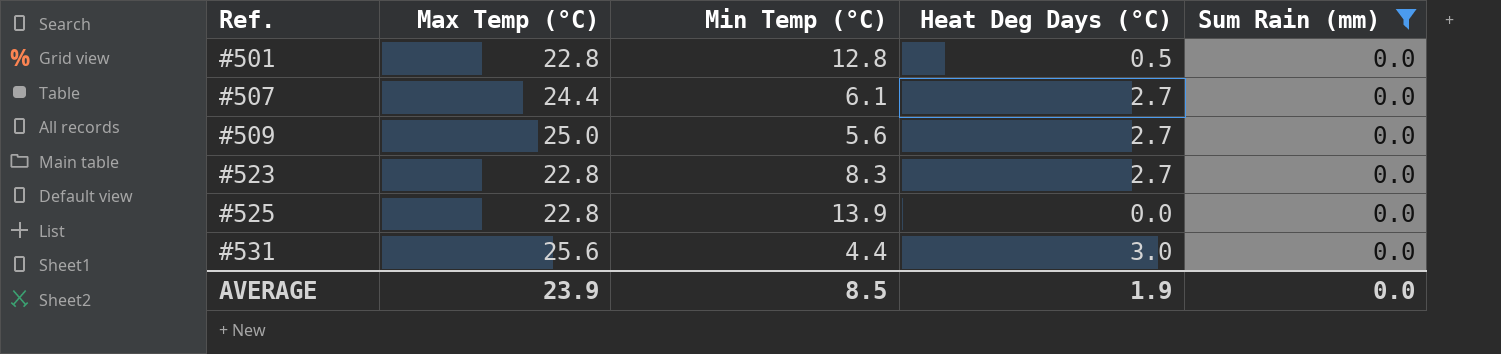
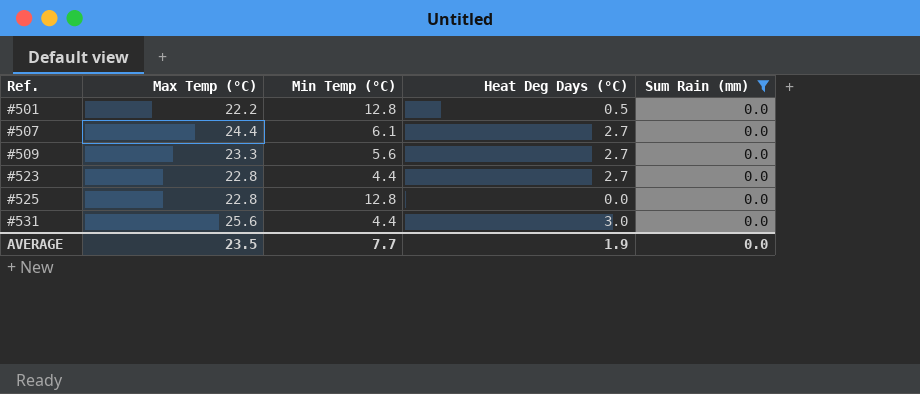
#501 | Max Temp (°C): 22.8 -> 22.2
#509 | Max Temp (°C): 25.0 -> 23.3
#523 | Min Temp (°C): 8.3 -> 4.4
#525 | Min Temp (°C): 13.9 -> 12.8
AVERAGE | Max Temp (°C): 23.9 -> 23.5
AVERAGE | Min Temp (°C): 8.5 -> 7.7

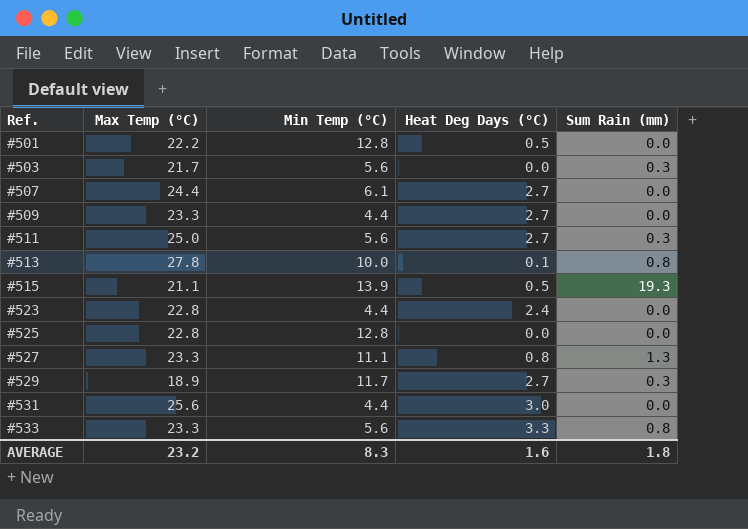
filter: Sum Rain (mm) = 0.0 -> none
#509 | Min Temp (°C): 5.6 -> 4.4
#523 | Heat Deg Days (°C): 2.7 -> 2.4
AVERAGE | Max Temp (°C): 23.5 -> 23.2
AVERAGE | Min Temp (°C): 7.7 -> 8.3
AVERAGE | Heat Deg Days (°C): 1.9 -> 1.6
AVERAGE | Sum Rain (mm): 0.0 -> 1.8

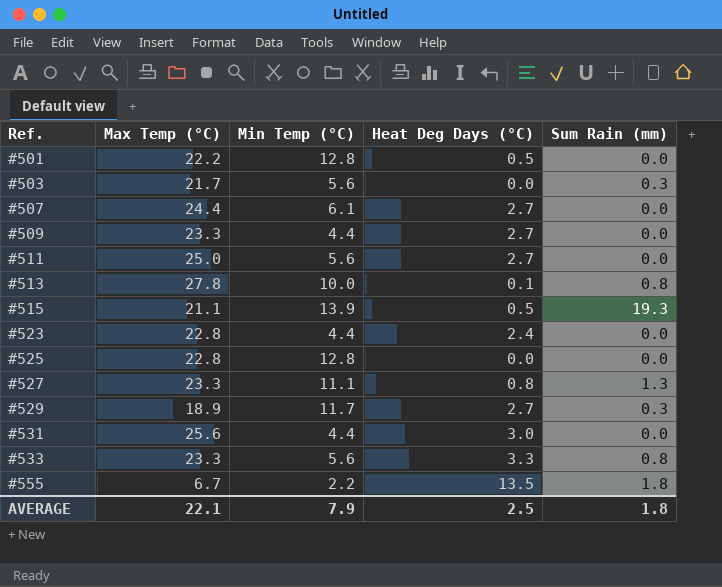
#511 | Sum Rain (mm): 0.3 -> 0.0
row #555: none -> 6.7 | 2.2 | 13.5 | 1.8
AVERAGE | Max Temp (°C): 23.2 -> 22.1
AVERAGE | Min Temp (°C): 8.3 -> 7.9
AVERAGE | Heat Deg Days (°C): 1.6 -> 2.5

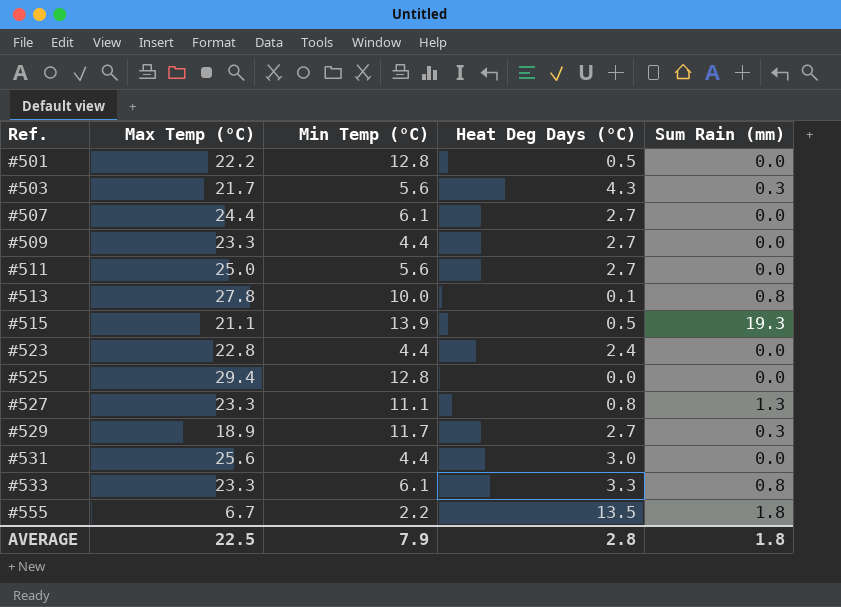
#503 | Heat Deg Days (°C): 0.0 -> 4.3
#525 | Max Temp (°C): 22.8 -> 29.4
#533 | Min Temp (°C): 5.6 -> 6.1
AVERAGE | Max Temp (°C): 22.1 -> 22.5
AVERAGE | Heat Deg Days (°C): 2.5 -> 2.8

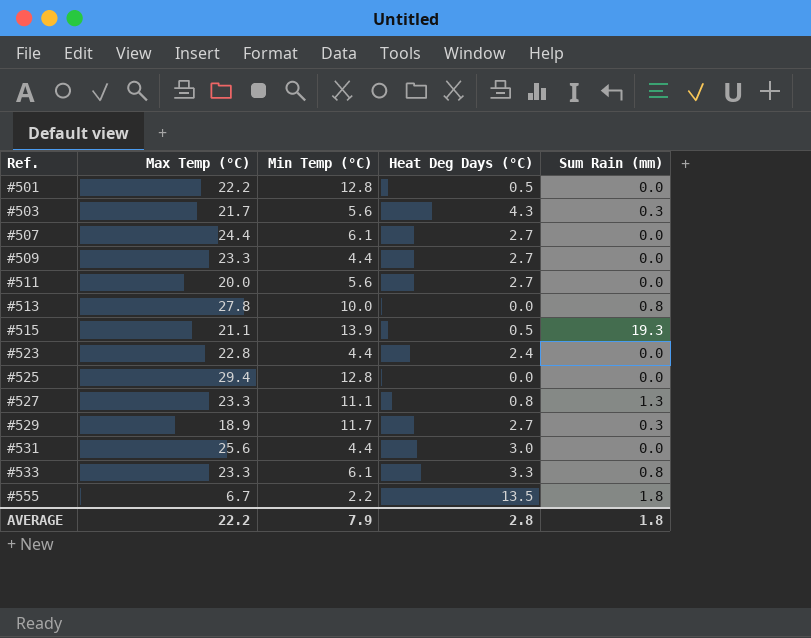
#511 | Max Temp (°C): 25.0 -> 20.0
#513 | Heat Deg Days (°C): 0.1 -> 0.0
AVERAGE | Max Temp (°C): 22.5 -> 22.2

